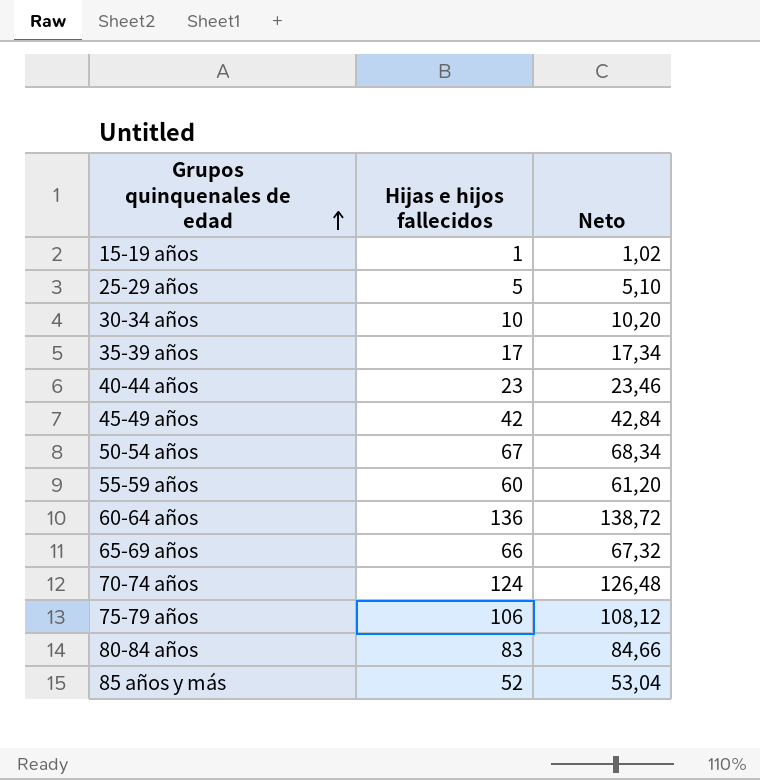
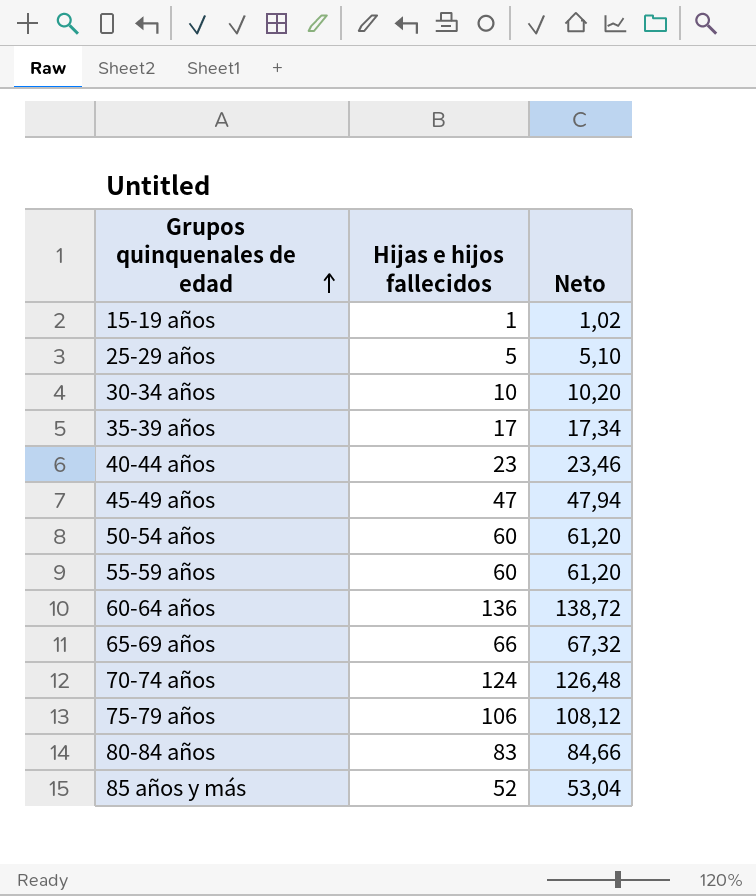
45-49 años | Hijas e hijos fallecidos: 42 -> 47
45-49 años | Neto: 42,84 -> 47,94
50-54 años | Hijas e hijos fallecidos: 67 -> 60
50-54 años | Neto: 68,34 -> 61,20

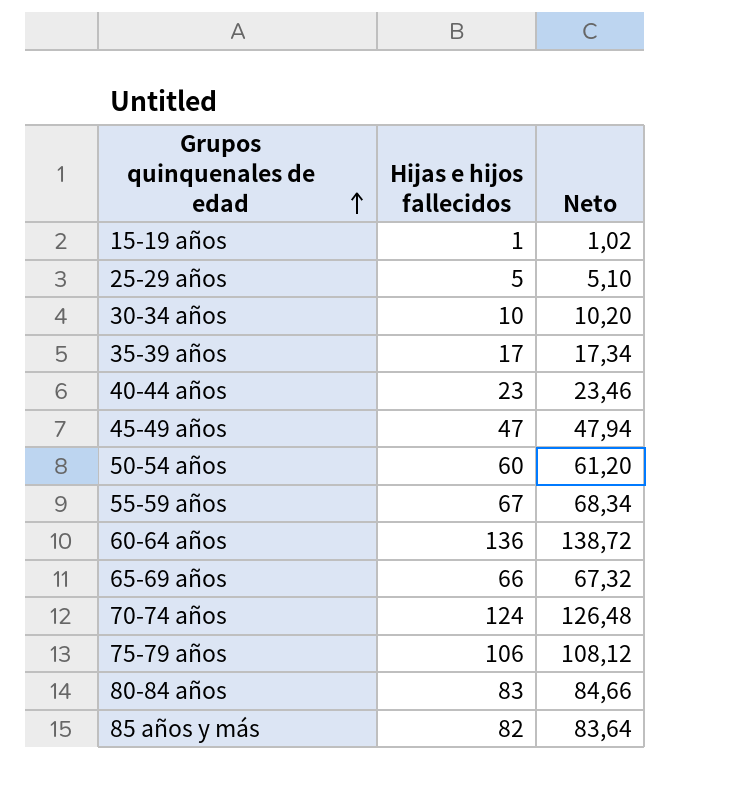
55-59 años | Hijas e hijos fallecidos: 60 -> 67
55-59 años | Neto: 61,20 -> 68,34
85 años y más | Hijas e hijos fallecidos: 52 -> 82
85 años y más | Neto: 53,04 -> 83,64

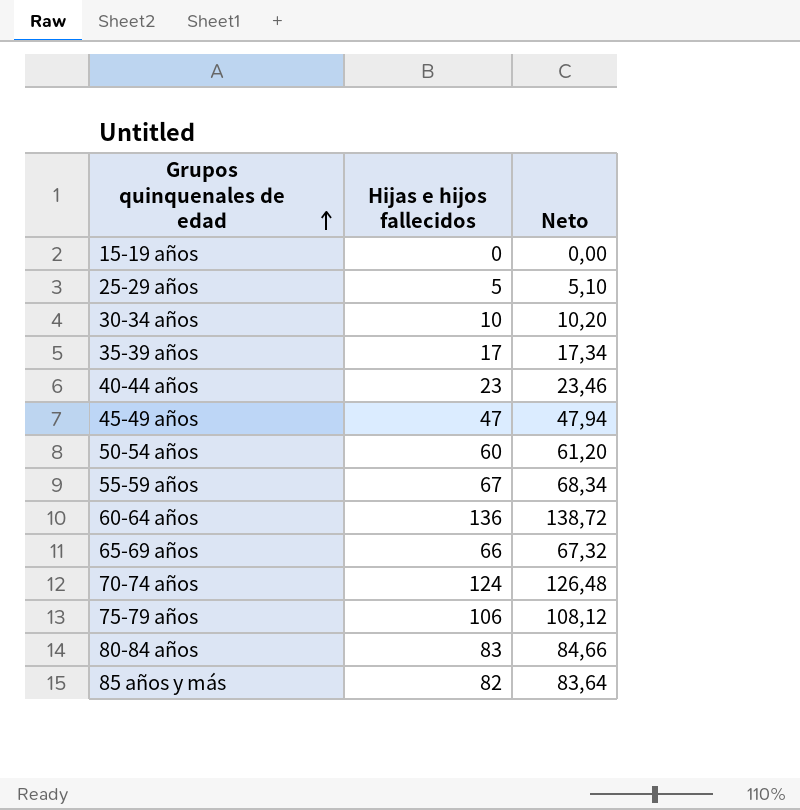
15-19 años | Hijas e hijos fallecidos: 1 -> 0
15-19 años | Neto: 1,02 -> 0,00

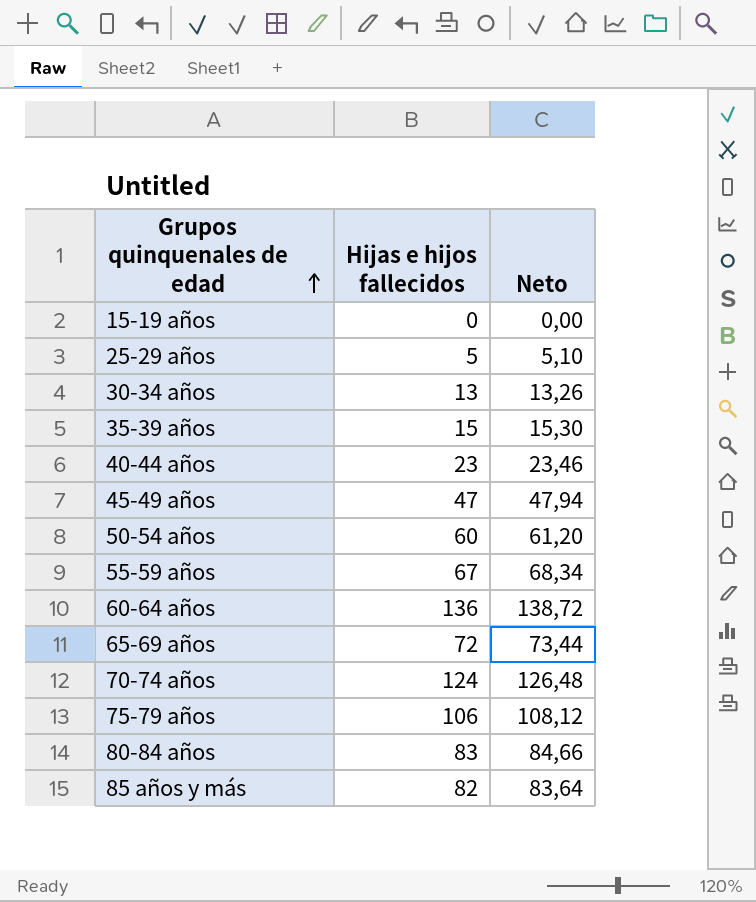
30-34 años | Hijas e hijos fallecidos: 10 -> 13
30-34 años | Neto: 10,20 -> 13,26
35-39 años | Hijas e hijos fallecidos: 17 -> 15
35-39 años | Neto: 17,34 -> 15,30
65-69 años | Hijas e hijos fallecidos: 66 -> 72
65-69 años | Neto: 67,32 -> 73,44

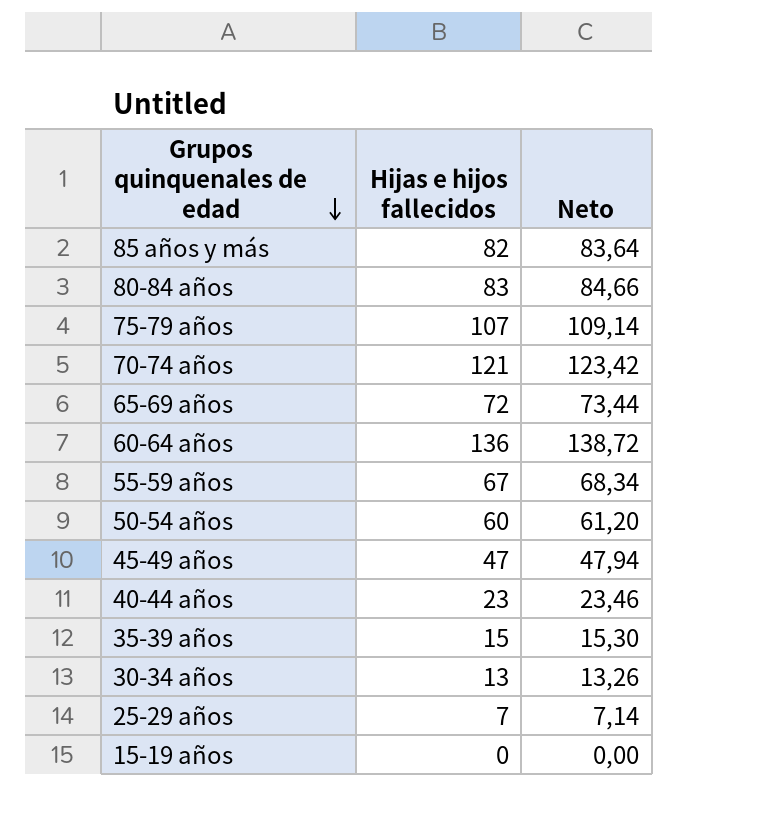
row order: Grupos quinquenales de edad ascending -> Grupos quinquenales de edad descending
75-79 años | Hijas e hijos fallecidos: 106 -> 107
75-79 años | Neto: 108,12 -> 109,14
70-74 años | Hijas e hijos fallecidos: 124 -> 121
70-74 años | Neto: 126,48 -> 123,42
25-29 años | Hijas e hijos fallecidos: 5 -> 7
25-29 años | Neto: 5,10 -> 7,14

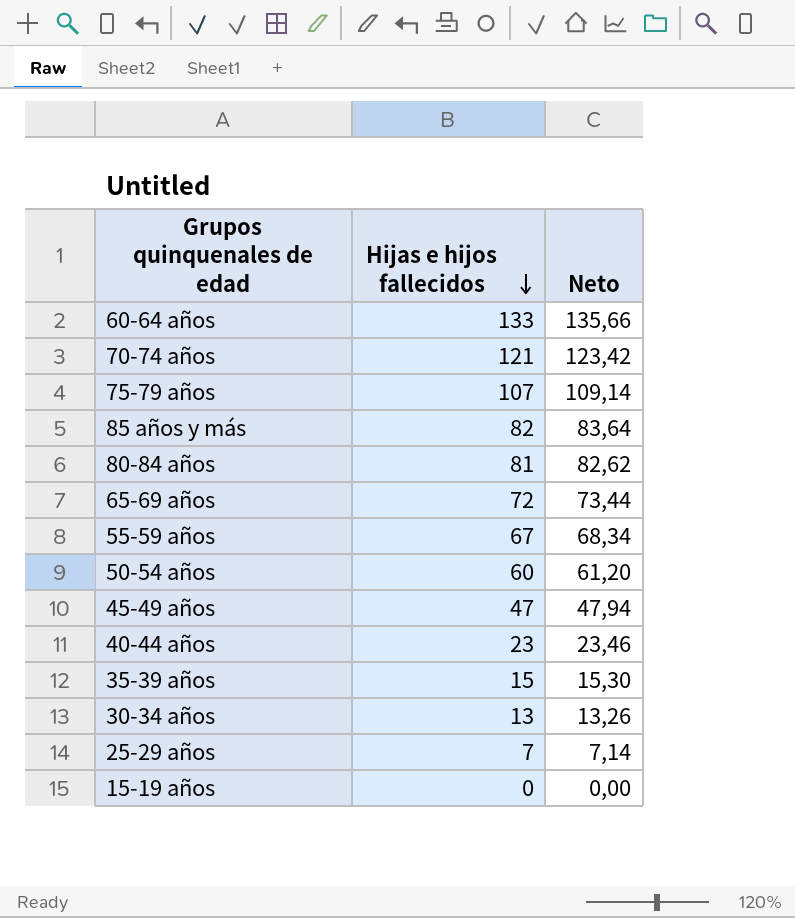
row order: Grupos quinquenales de edad descending -> Hijas e hijos fallecidos descending
60-64 años | Hijas e hijos fallecidos: 136 -> 133
60-64 años | Neto: 138,72 -> 135,66
80-84 años | Hijas e hijos fallecidos: 83 -> 81
80-84 años | Neto: 84,66 -> 82,62

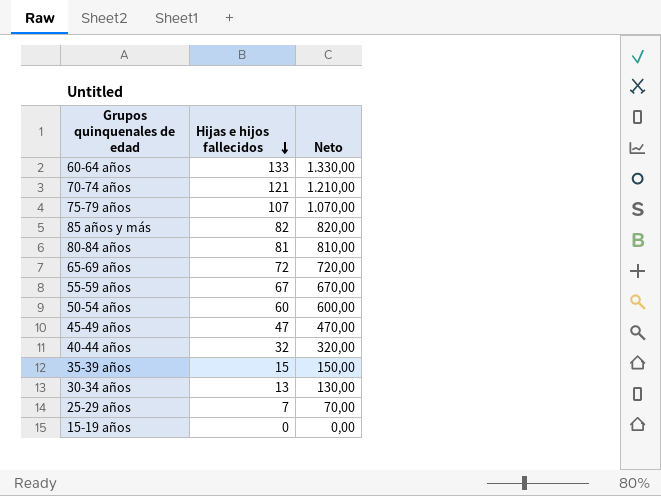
column Neto | formula: [Hijas e hijos fallecidos] * 1,02 -> [Hijas e hijos fallecidos] * 10
40-44 años | Hijas e hijos fallecidos: 23 -> 32

